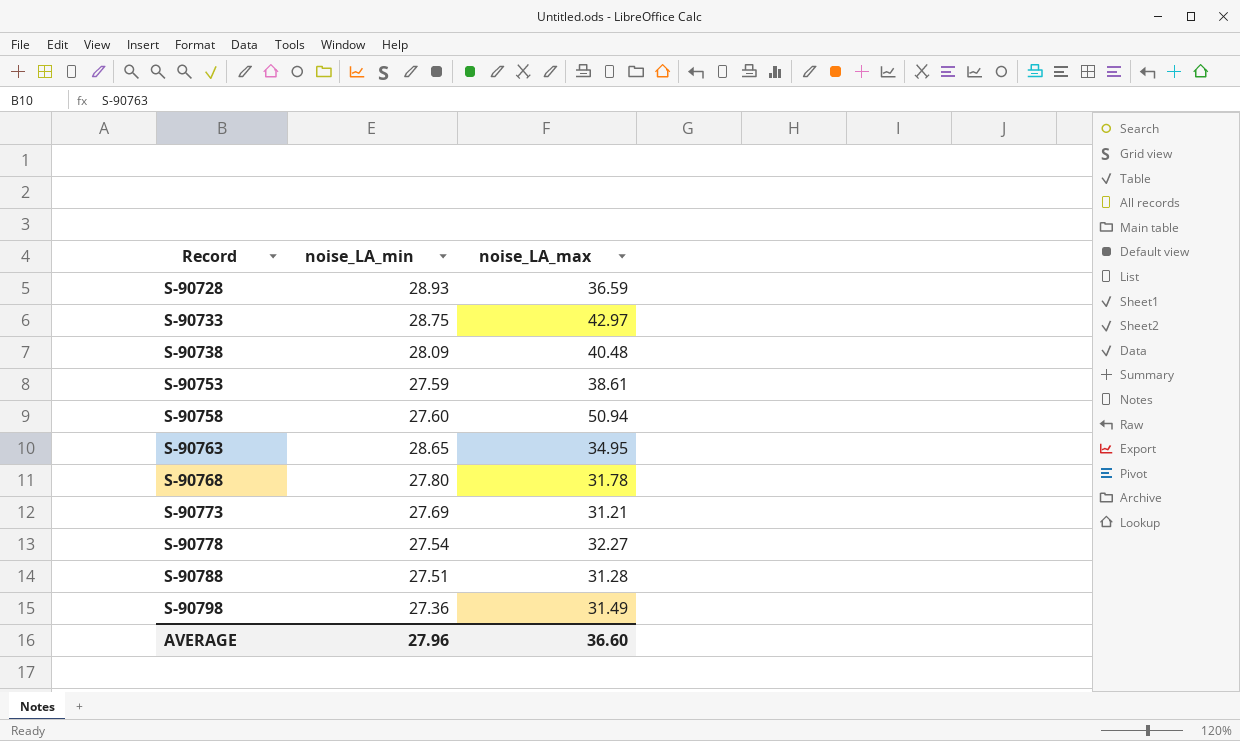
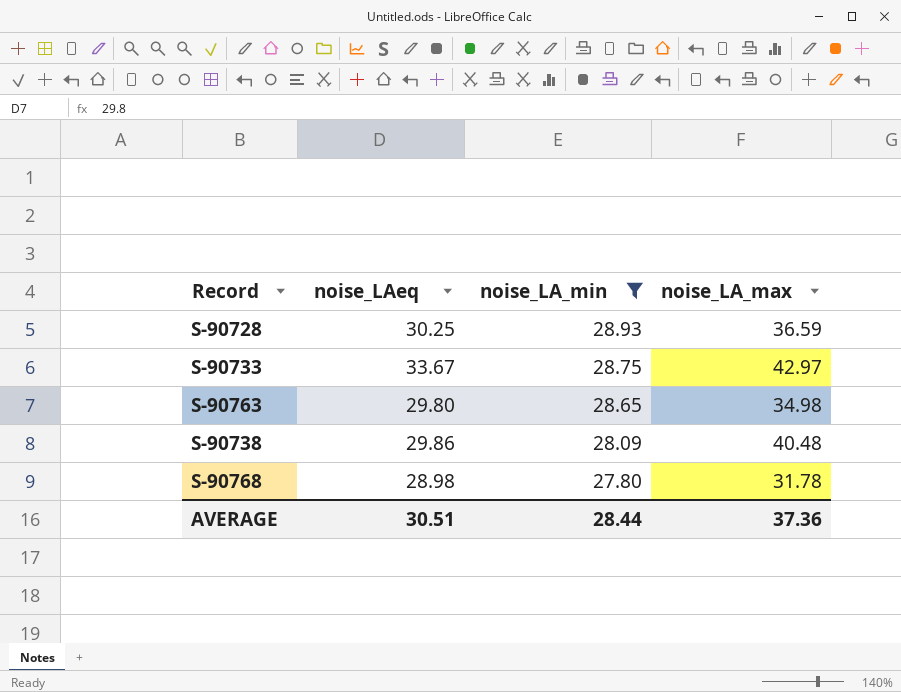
filter: none -> noise_LA_min >= 27.80
row order: Record ascending -> noise_LA_min descending
column noise_LAeq | position: none -> 2
S-90763 | noise_LA_max: 34.95 -> 34.98
AVERAGE | noise_LA_min: 27.96 -> 28.44
AVERAGE | noise_LA_max: 36.60 -> 37.36

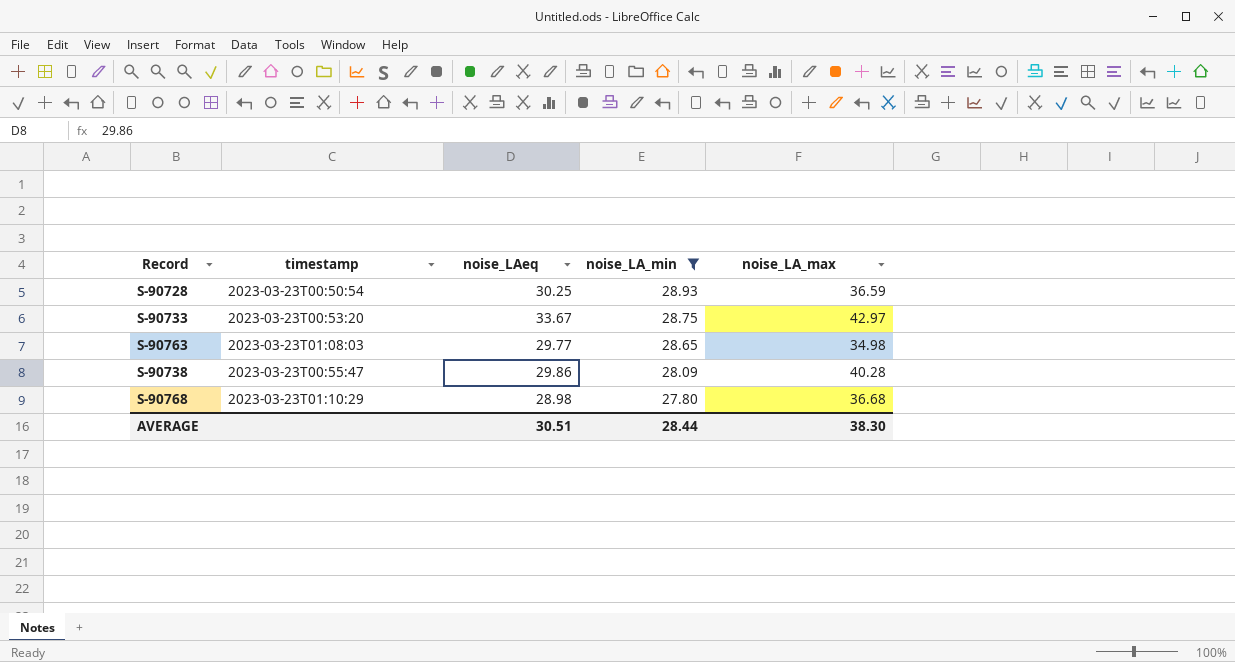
column timestamp | position: none -> 2
S-90763 | noise_LAeq: 29.80 -> 29.77
S-90738 | noise_LA_max: 40.48 -> 40.28
S-90768 | noise_LA_max: 31.78 -> 36.68
AVERAGE | noise_LA_max: 37.36 -> 38.30

